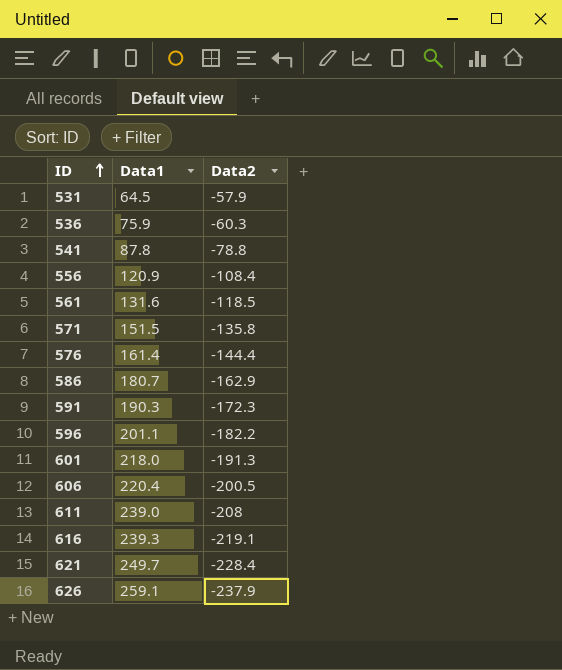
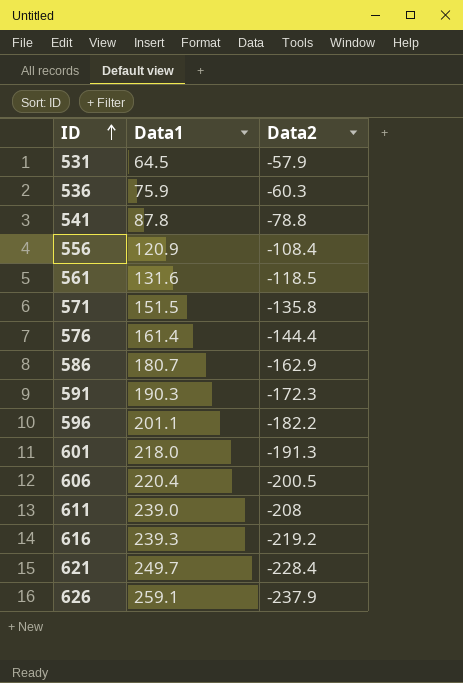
616 | Data2: -219.1 -> -219.2

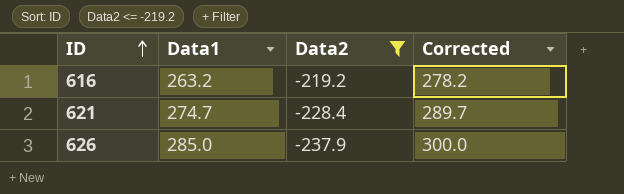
filter: none -> Data2 <= -219.2
column Corrected | formula: none -> [Data1] + 15
616 | Data1: 239.3 -> 263.2
621 | Data1: 249.7 -> 274.7
626 | Data1: 259.1 -> 285.0

